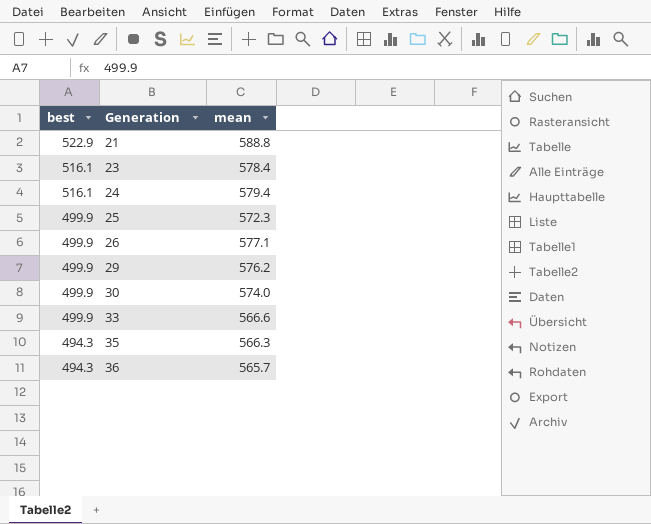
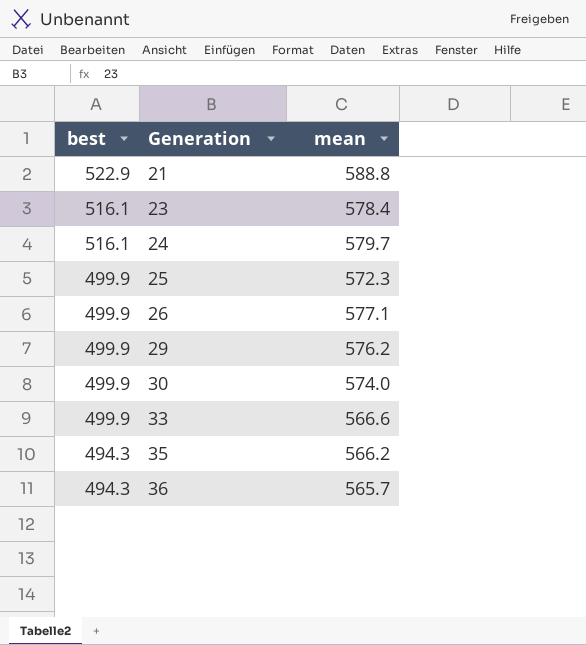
24 | mean: 579.4 -> 579.7
35 | mean: 566.3 -> 566.2

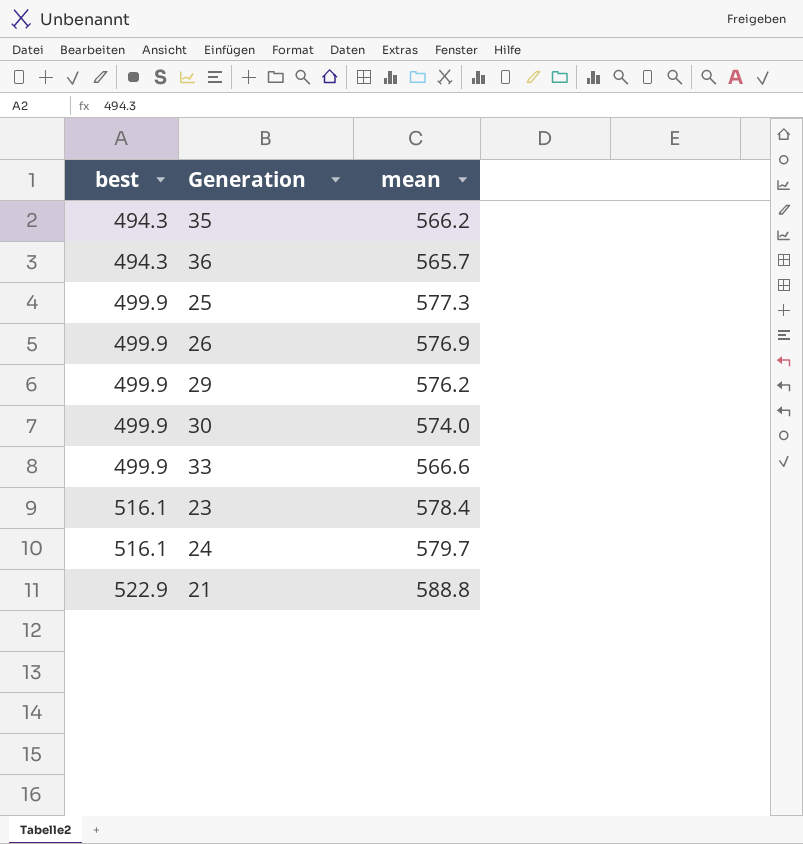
row order: best descending -> best ascending
25 | mean: 572.3 -> 577.3
26 | mean: 577.1 -> 576.9

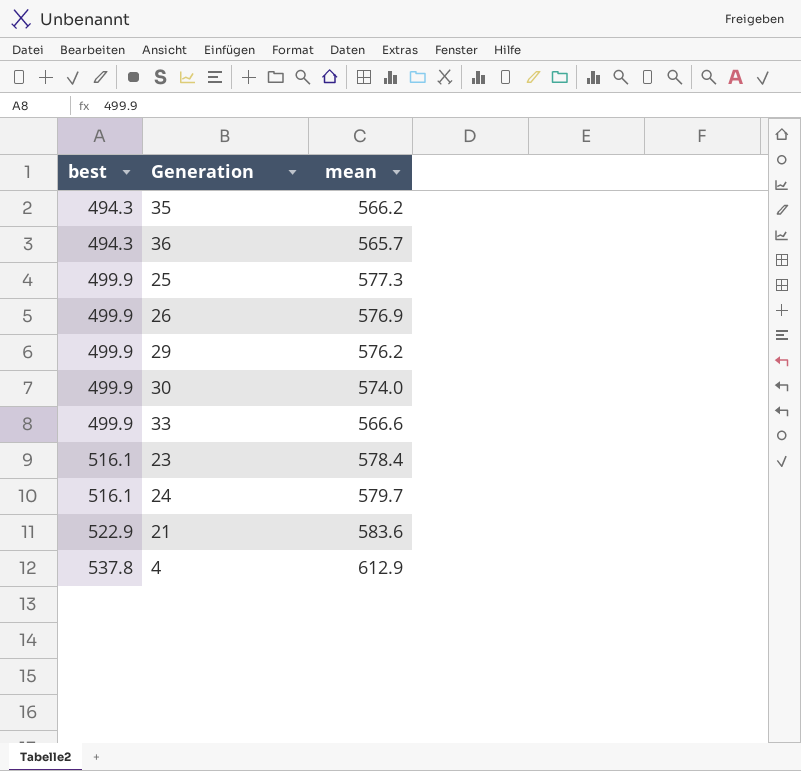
21 | mean: 588.8 -> 583.6
row 4: none -> 537.8 | 612.9

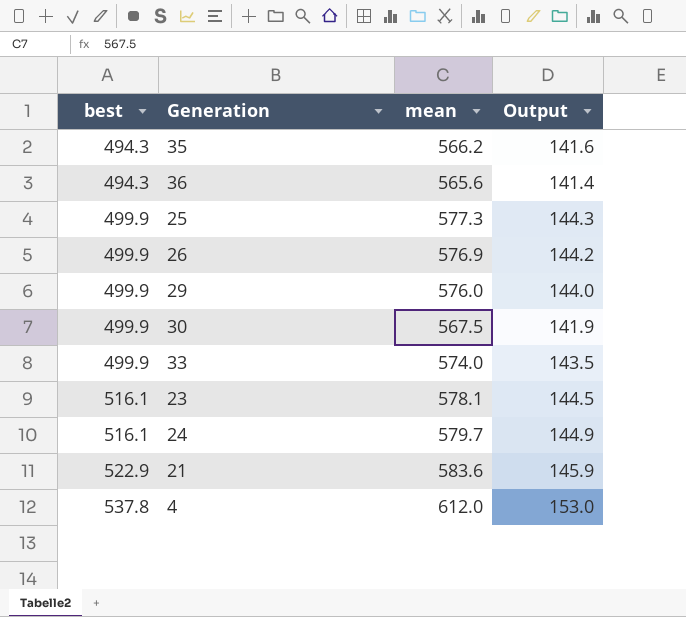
column Output | formula: none -> [mean] * 0.25
36 | mean: 565.7 -> 565.6
29 | mean: 576.2 -> 576.0
30 | mean: 574.0 -> 567.5
33 | mean: 566.6 -> 574.0
23 | mean: 578.4 -> 578.1
4 | mean: 612.9 -> 612.0

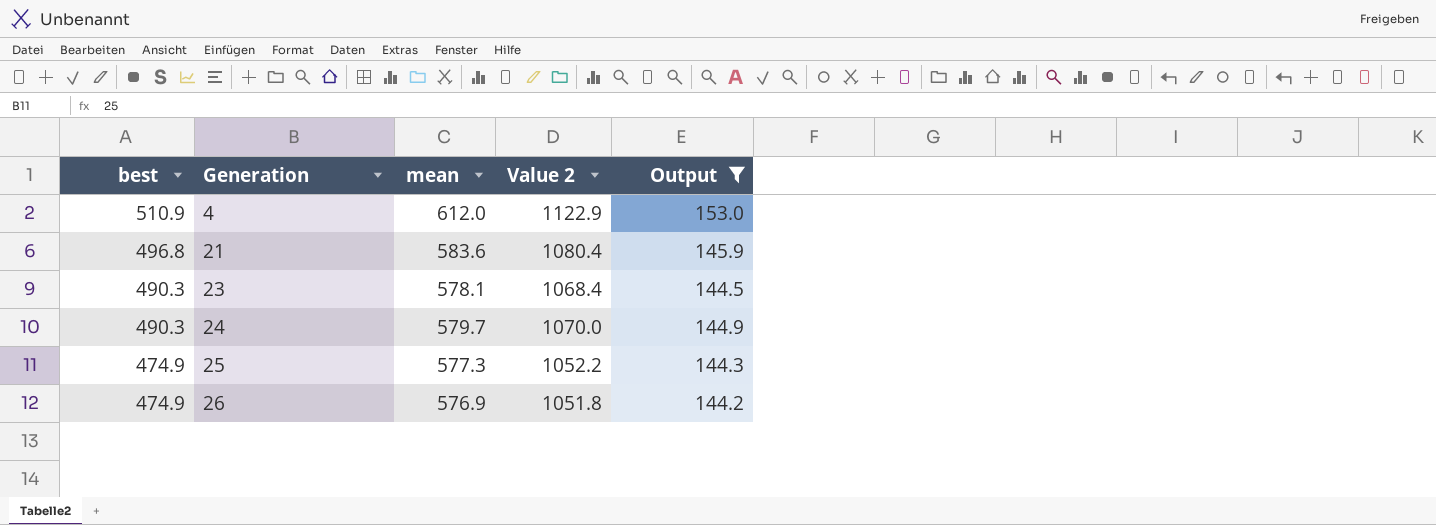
filter: none -> Output >= 144.2
row order: best ascending -> best descending
column Value 2 | formula: none -> [best] + [mean]
4 | best: 537.8 -> 510.9
21 | best: 522.9 -> 496.8
23 | best: 516.1 -> 490.3
24 | best: 516.1 -> 490.3
25 | best: 499.9 -> 474.9
26 | best: 499.9 -> 474.9

